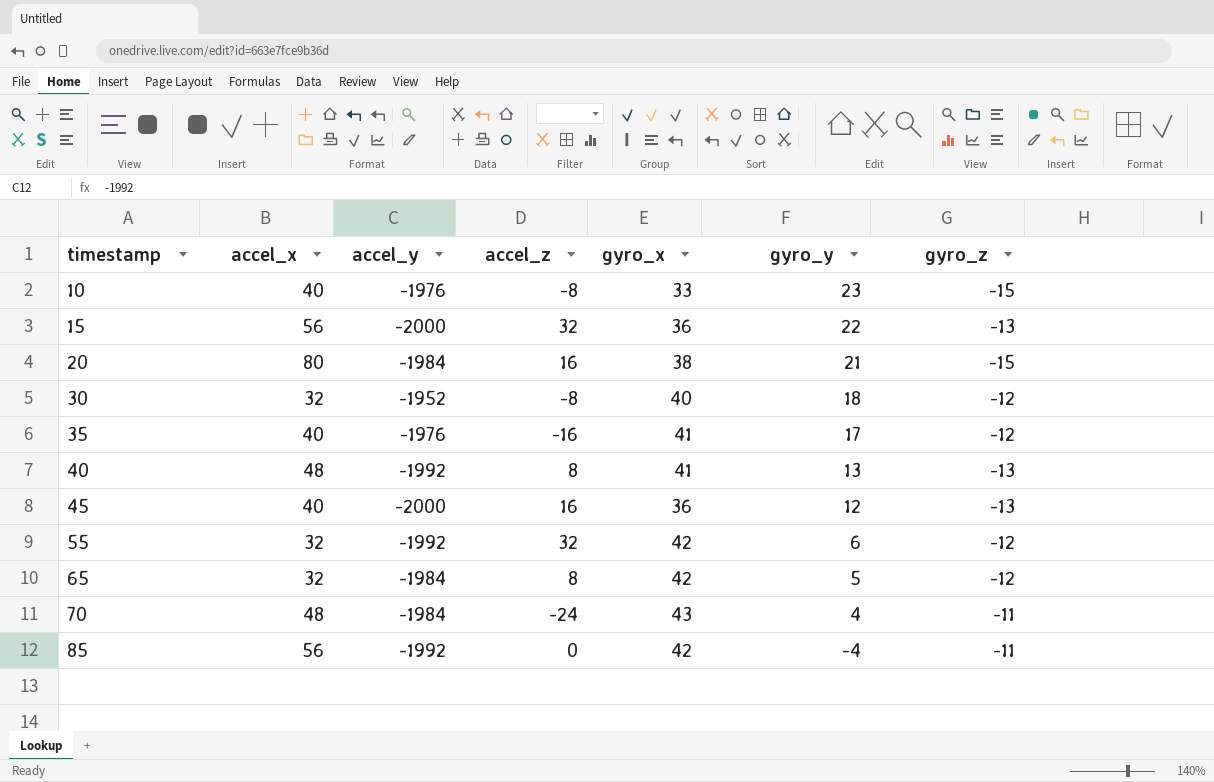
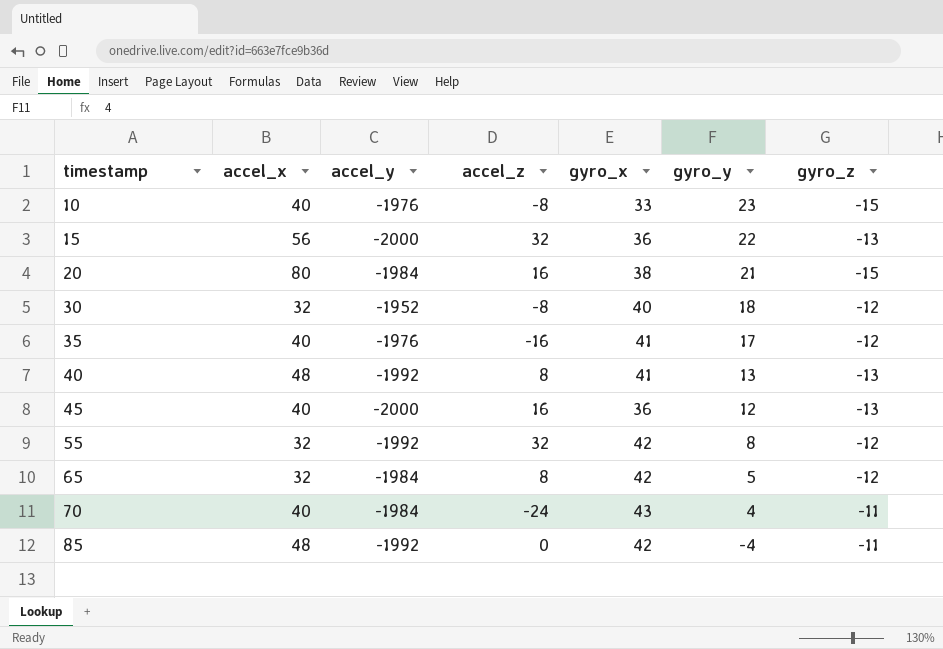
55 | gyro_y: 6 -> 8
70 | accel_x: 48 -> 40
85 | accel_x: 56 -> 48

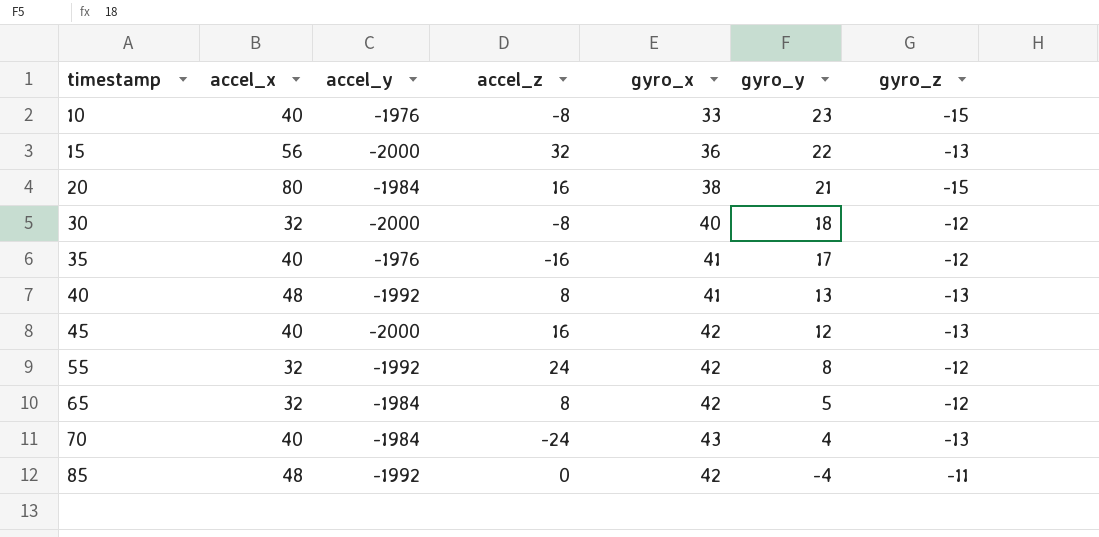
30 | accel_y: -1952 -> -2000
45 | gyro_x: 36 -> 42
55 | accel_z: 32 -> 24
70 | gyro_z: -11 -> -13

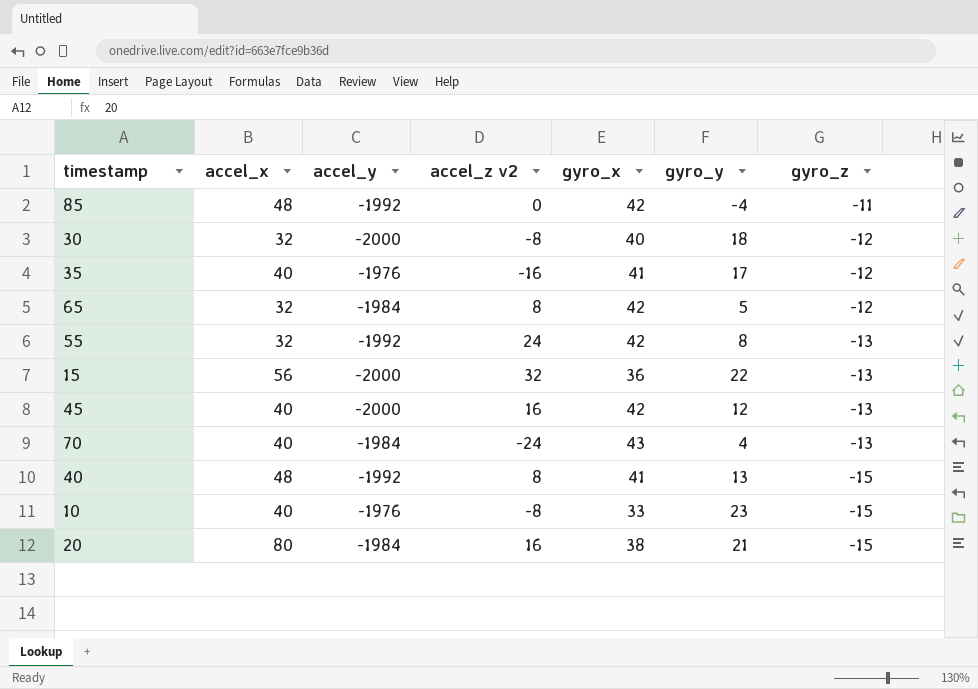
row order: timestamp ascending -> gyro_z descending
column name: accel_z -> accel_z v2
55 | gyro_z: -12 -> -13
40 | gyro_z: -13 -> -15

